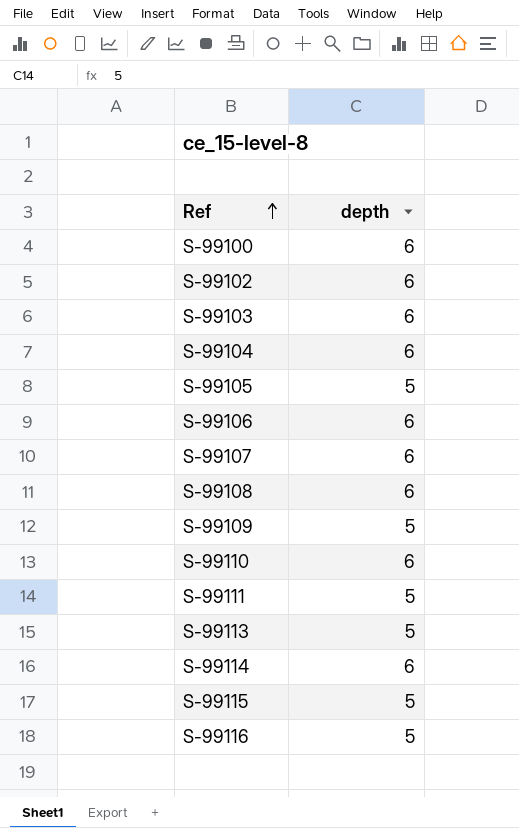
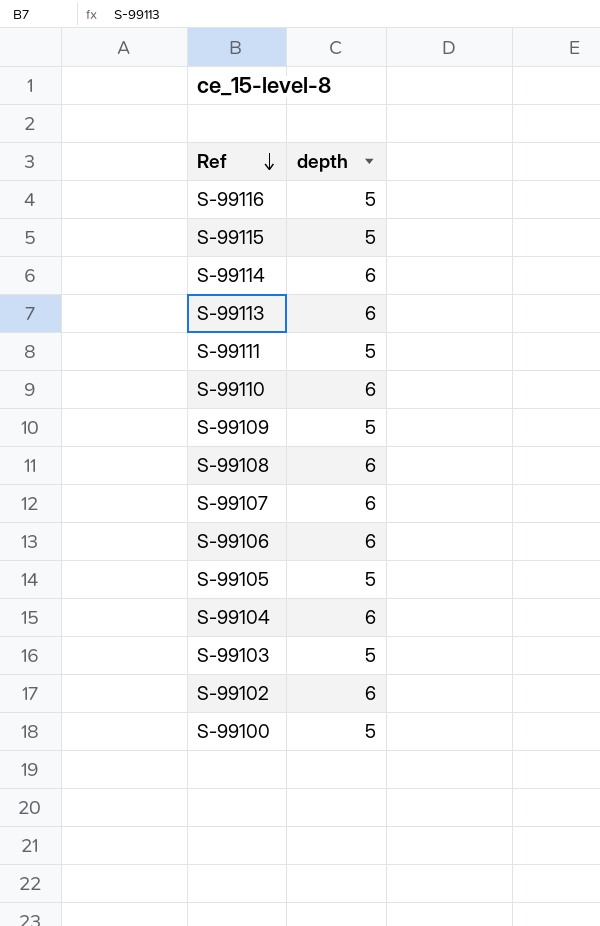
row order: Ref ascending -> Ref descending
S-99113 | depth: 5 -> 6
S-99103 | depth: 6 -> 5
S-99100 | depth: 6 -> 5

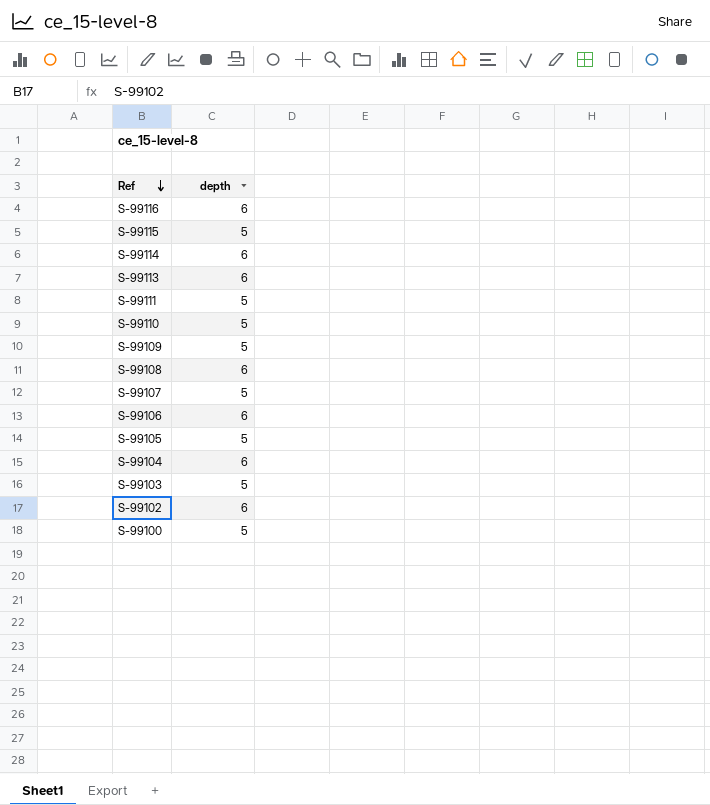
S-99116 | depth: 5 -> 6
S-99110 | depth: 6 -> 5
S-99107 | depth: 6 -> 5

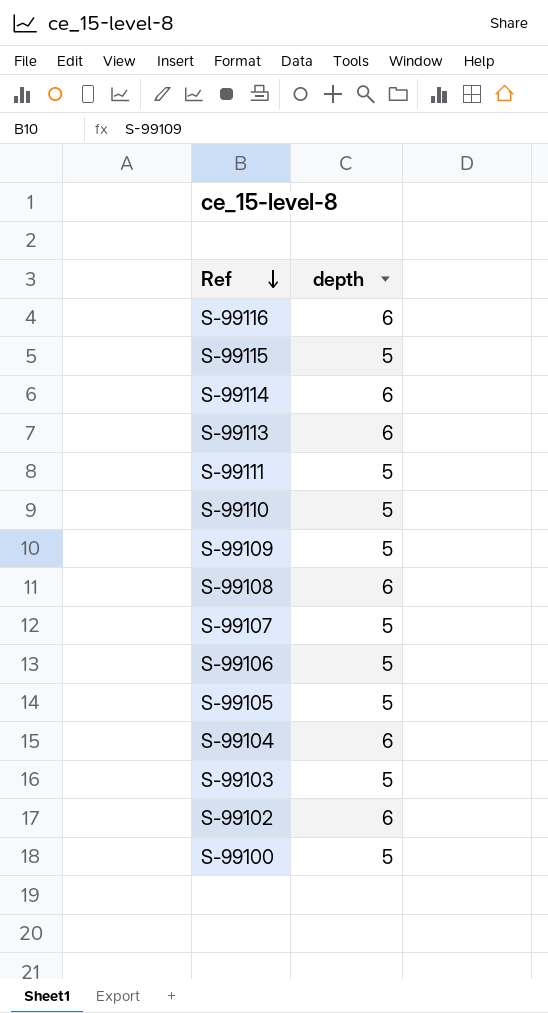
S-99106 | depth: 6 -> 5

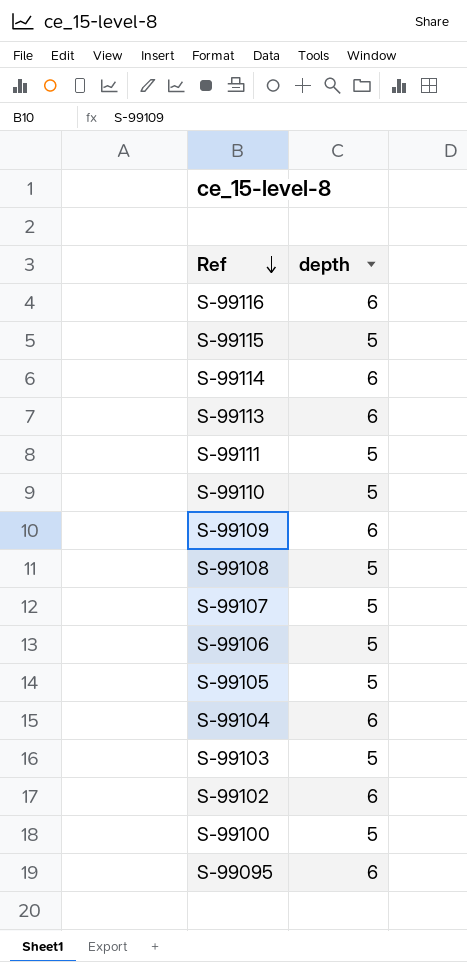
S-99109 | depth: 5 -> 6
S-99108 | depth: 6 -> 5
row S-99095: none -> 6

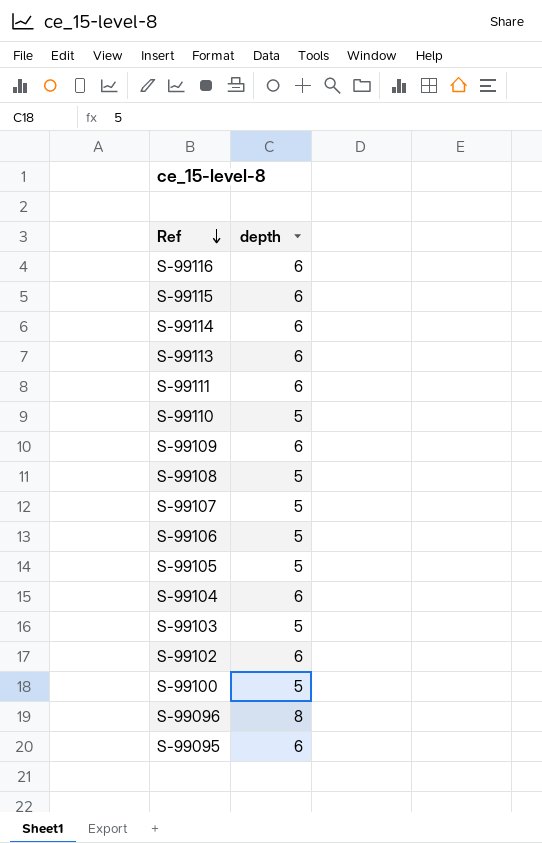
S-99115 | depth: 5 -> 6
S-99111 | depth: 5 -> 6
row S-99096: none -> 8

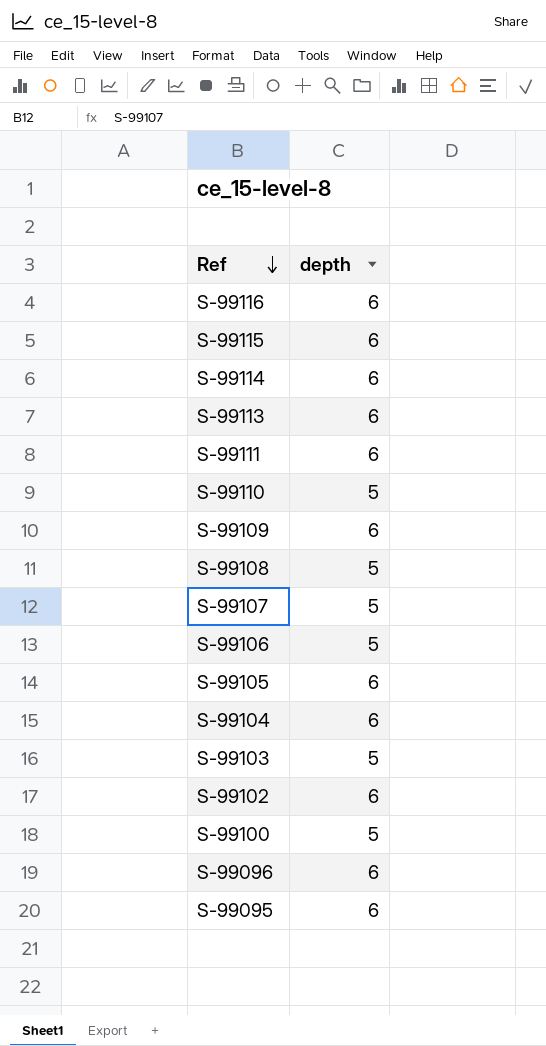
S-99105 | depth: 5 -> 6
S-99096 | depth: 8 -> 6

